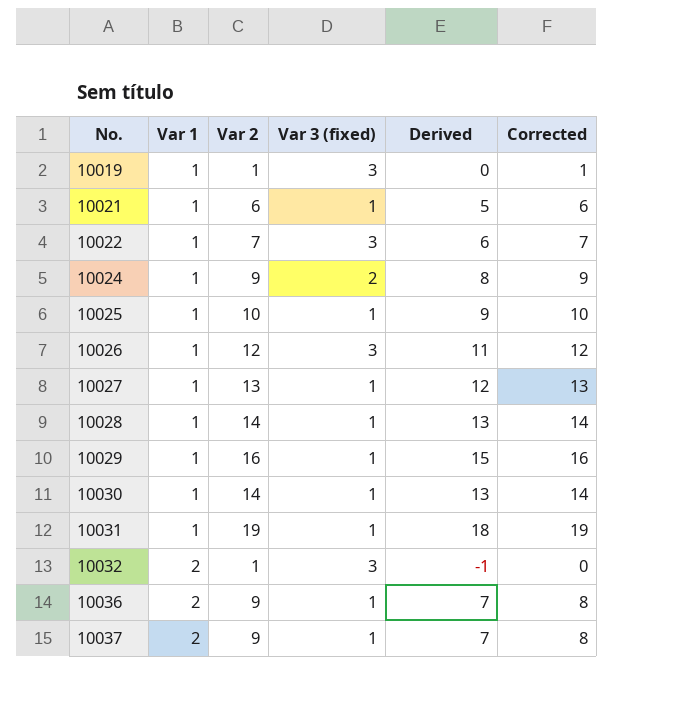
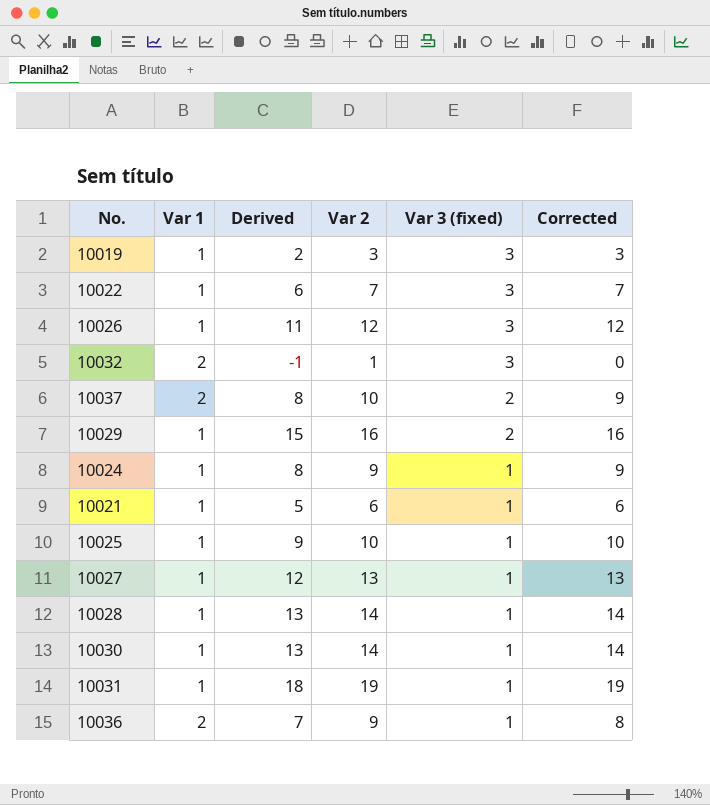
row order: No. ascending -> Var 3 (fixed) descending
column Derived | position: 5 -> 3
10019 | Derived: 0 -> 2
10019 | Var 2: 1 -> 3
10019 | Corrected: 1 -> 3
10037 | Derived: 7 -> 8
10037 | Var 2: 9 -> 10
10037 | Var 3 (fixed): 1 -> 2
10037 | Corrected: 8 -> 9
10029 | Var 3 (fixed): 1 -> 2
10024 | Var 3 (fixed): 2 -> 1

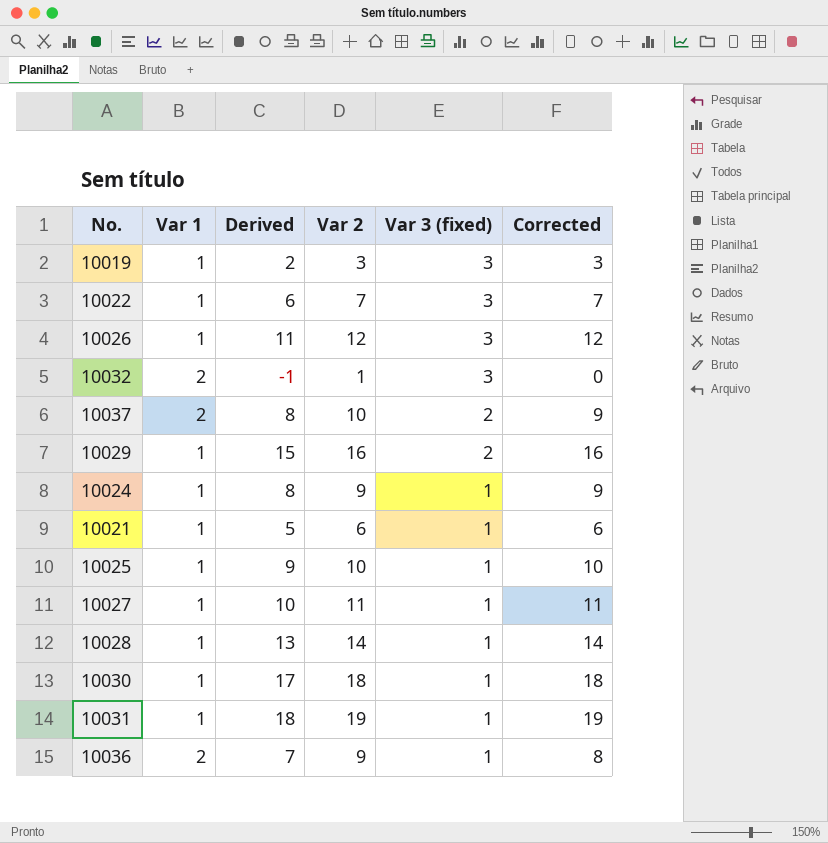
10027 | Derived: 12 -> 10
10027 | Var 2: 13 -> 11
10027 | Corrected: 13 -> 11
10030 | Derived: 13 -> 17
10030 | Var 2: 14 -> 18
10030 | Corrected: 14 -> 18

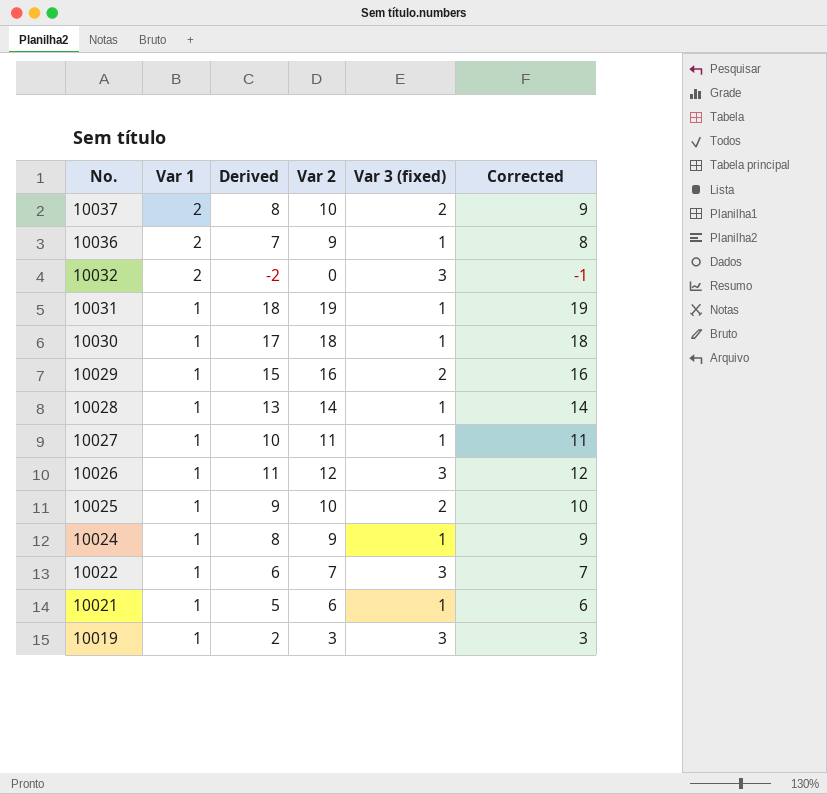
row order: Var 3 (fixed) descending -> No. descending
10032 | Derived: -1 -> -2
10032 | Var 2: 1 -> 0
10032 | Corrected: 0 -> -1
10025 | Var 3 (fixed): 1 -> 2

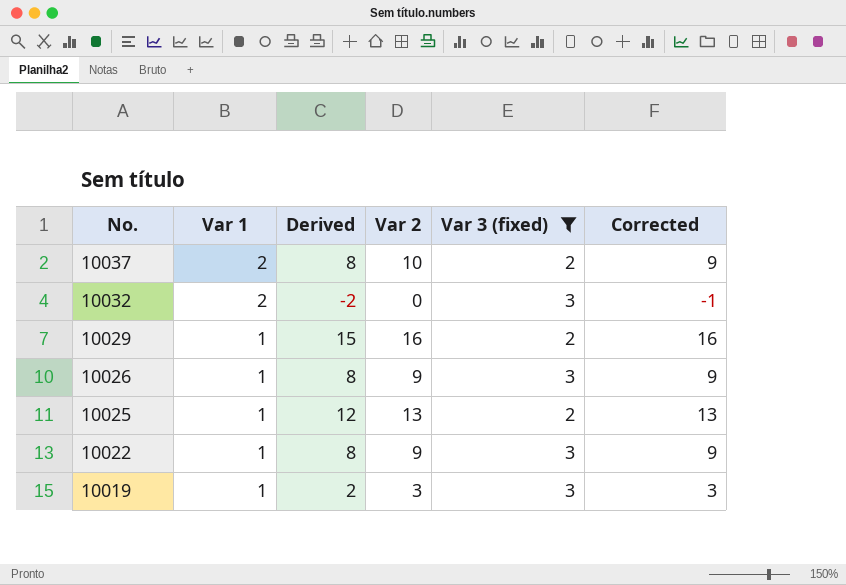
filter: none -> Var 3 (fixed) != 1
10026 | Derived: 11 -> 8
10026 | Var 2: 12 -> 9
10026 | Corrected: 12 -> 9
10025 | Derived: 9 -> 12
10025 | Var 2: 10 -> 13
10025 | Corrected: 10 -> 13
10022 | Derived: 6 -> 8
10022 | Var 2: 7 -> 9
10022 | Corrected: 7 -> 9

